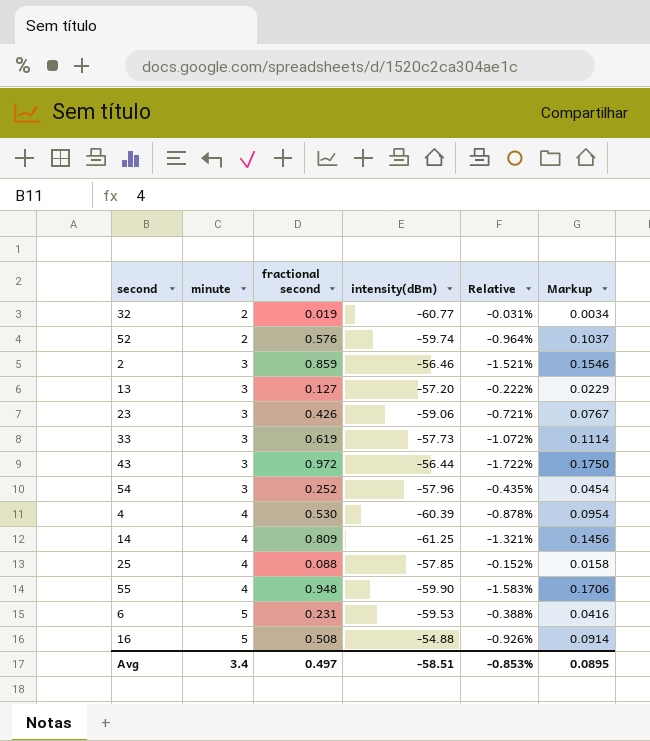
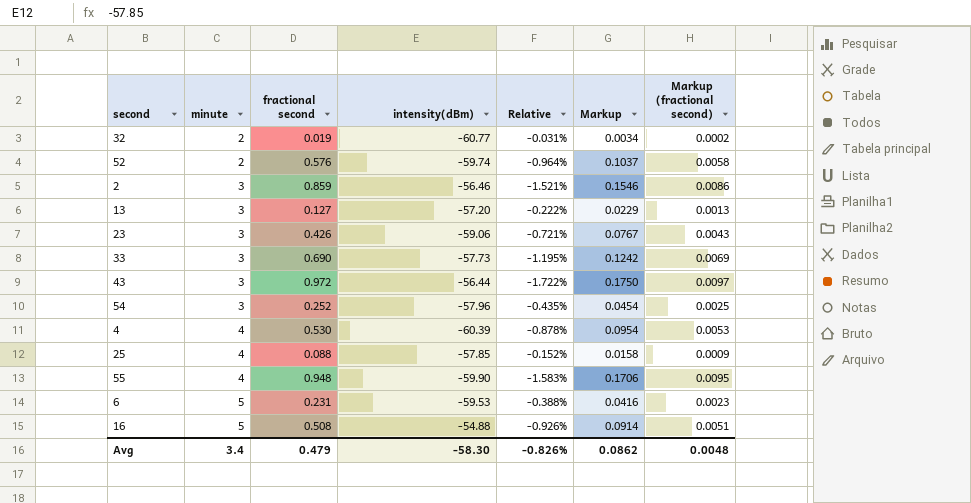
column Markup (fractional second) | formula: none -> [fractional second] * 0.01
row 14: 4 | 0.809 | -61.25 | -1.321% | 0.1456 -> none
33 | fractional second: 0.619 -> 0.690
33 | Relative: -1.072% -> -1.195%
33 | Markup: 0.1114 -> 0.1242
Avg | fractional second: 0.497 -> 0.479
Avg | intensity(dBm): -58.51 -> -58.30
Avg | Relative: -0.853% -> -0.826%
Avg | Markup: 0.0895 -> 0.0862

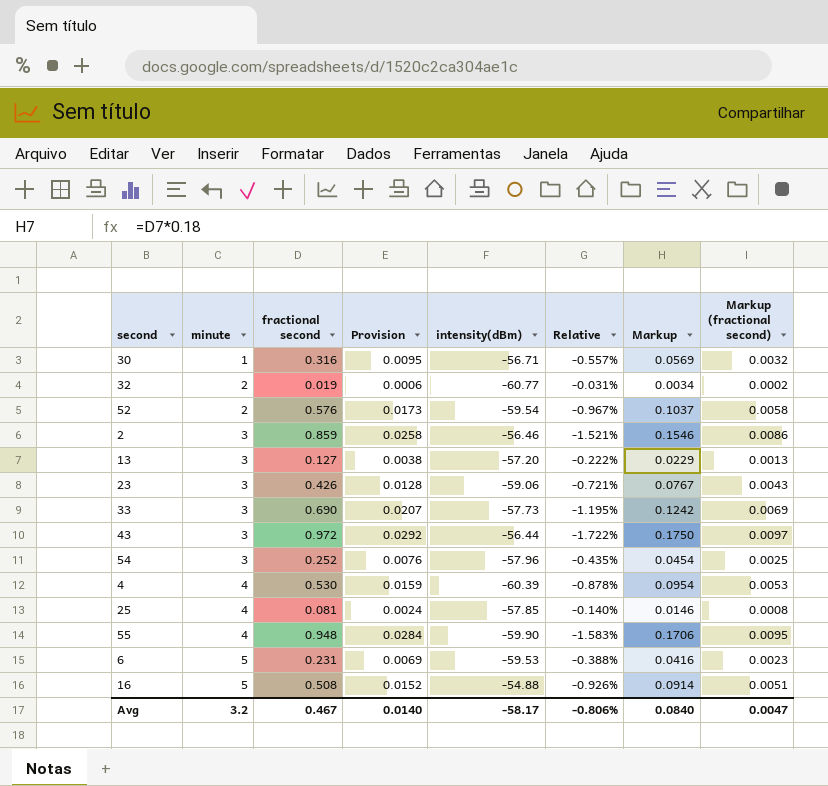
column Provision | formula: none -> [fractional second] * 0.03
row 30: none -> 1 | 0.316 | 0.0095 | -56.71 | -0.557% | 0.0569 | 0.0032
52 | intensity(dBm): -59.74 -> -59.54
52 | Relative: -0.964% -> -0.967%
25 | fractional second: 0.088 -> 0.081
25 | Relative: -0.152% -> -0.140%
25 | Markup: 0.0158 -> 0.0146
25 | Markup (fractional second): 0.0009 -> 0.0008
Avg | minute: 3.4 -> 3.2
Avg | fractional second: 0.479 -> 0.467
Avg | intensity(dBm): -58.30 -> -58.17
Avg | Relative: -0.826% -> -0.806%
Avg | Markup: 0.0862 -> 0.0840
Avg | Markup (fractional second): 0.0048 -> 0.0047

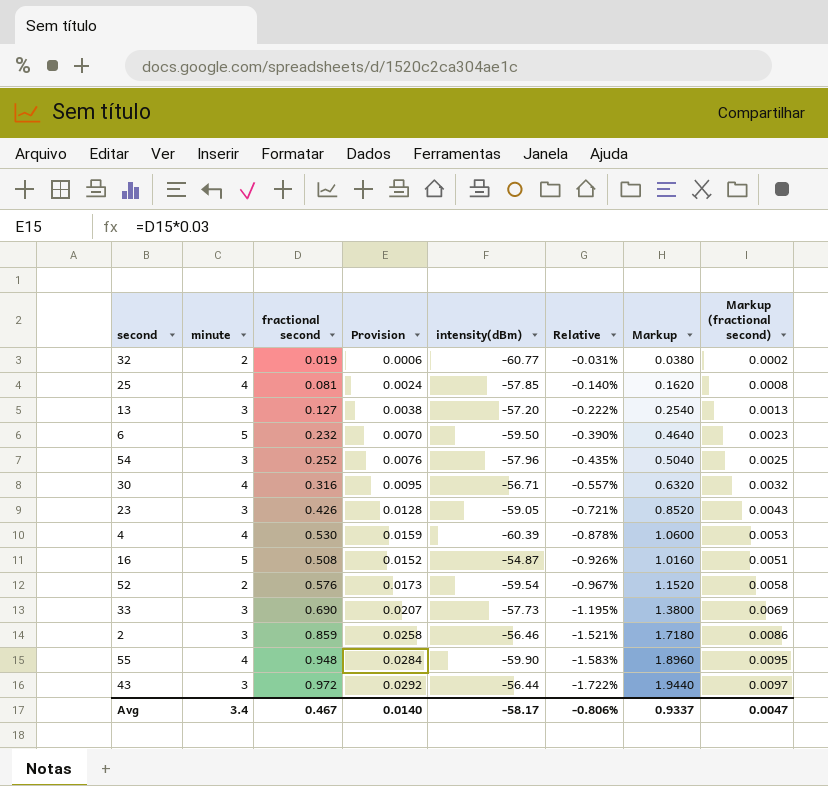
row order: minute ascending -> Relative descending
column Markup | formula: [fractional second] * 0.18 -> [fractional second] * 2
6 | fractional second: 0.231 -> 0.232
6 | Provision: 0.0069 -> 0.0070
6 | intensity(dBm): -59.53 -> -59.50
6 | Relative: -0.388% -> -0.390%
30 | minute: 1 -> 4
23 | intensity(dBm): -59.06 -> -59.05
16 | intensity(dBm): -54.88 -> -54.87
Avg | minute: 3.2 -> 3.4
Avg | Markup: 0.0840 -> 0.9337

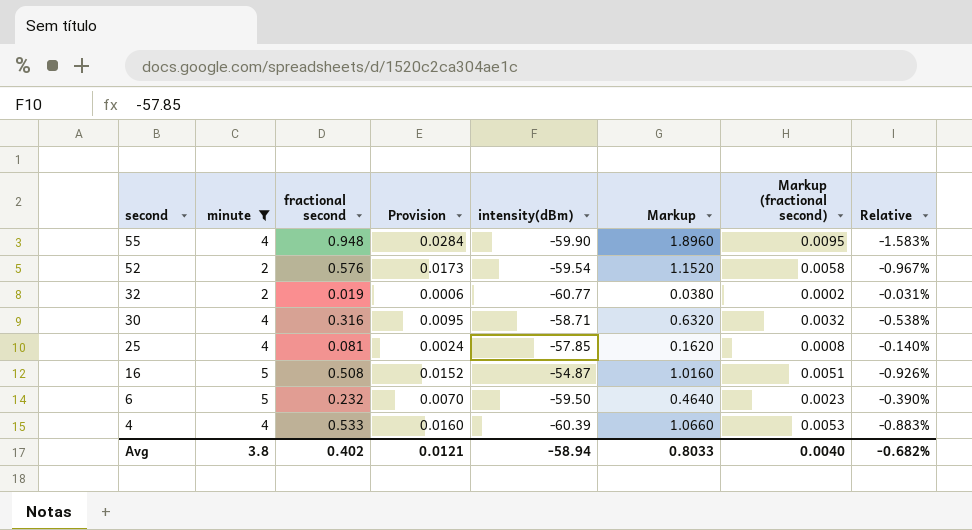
filter: none -> minute != 3
row order: Relative descending -> second descending
column Relative | position: 6 -> 8
30 | intensity(dBm): -56.71 -> -58.71
30 | Relative: -0.557% -> -0.538%
4 | fractional second: 0.530 -> 0.533
4 | Provision: 0.0159 -> 0.0160
4 | Markup: 1.0600 -> 1.0660
4 | Relative: -0.878% -> -0.883%
Avg | minute: 3.4 -> 3.8
Avg | fractional second: 0.467 -> 0.402
Avg | Provision: 0.0140 -> 0.0121
Avg | intensity(dBm): -58.17 -> -58.94
Avg | Markup: 0.9337 -> 0.8033
Avg | Markup (fractional second): 0.0047 -> 0.0040
Avg | Relative: -0.806% -> -0.682%

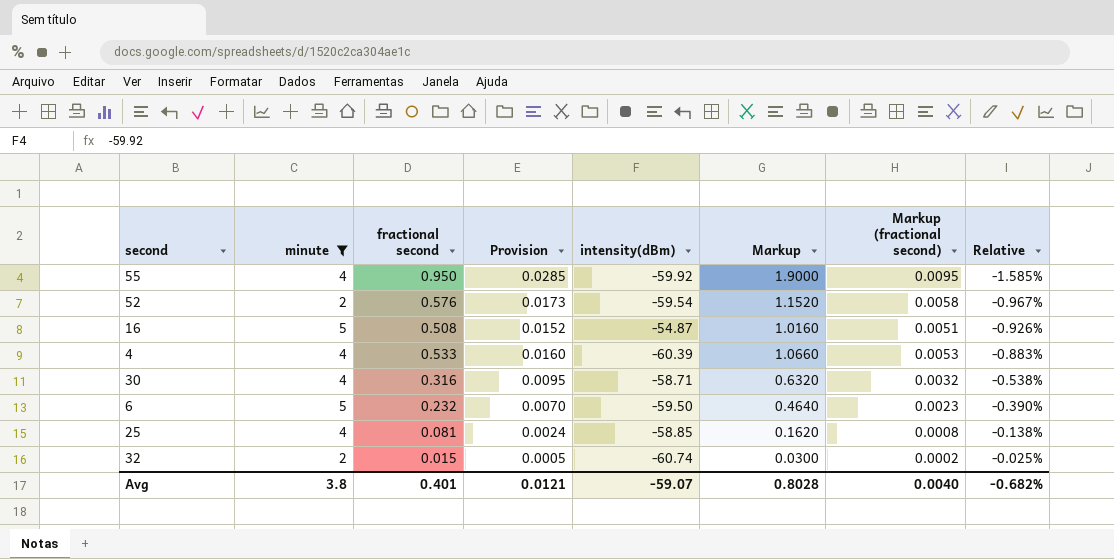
row order: second descending -> Relative ascending
55 | fractional second: 0.948 -> 0.950
55 | Provision: 0.0284 -> 0.0285
55 | intensity(dBm): -59.90 -> -59.92
55 | Markup: 1.8960 -> 1.9000
55 | Relative: -1.583% -> -1.585%
25 | intensity(dBm): -57.85 -> -58.85
25 | Relative: -0.140% -> -0.138%
32 | fractional second: 0.019 -> 0.015
32 | Provision: 0.0006 -> 0.0005
32 | intensity(dBm): -60.77 -> -60.74
32 | Markup: 0.0380 -> 0.0300
32 | Relative: -0.031% -> -0.025%
Avg | fractional second: 0.402 -> 0.401
Avg | intensity(dBm): -58.94 -> -59.07
Avg | Markup: 0.8033 -> 0.8028

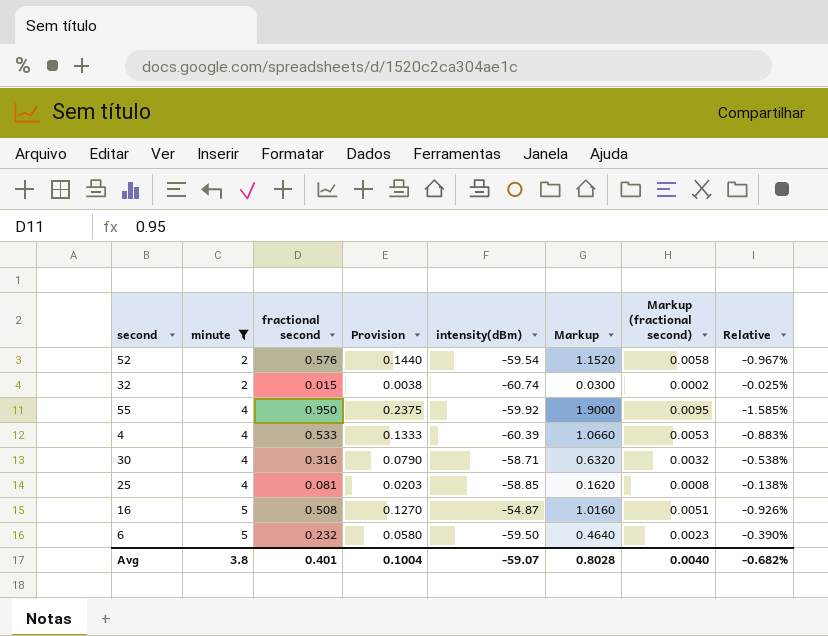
row order: Relative ascending -> minute ascending
column Provision | formula: [fractional second] * 0.03 -> [fractional second] * 0.25
Avg | Provision: 0.0121 -> 0.1004

